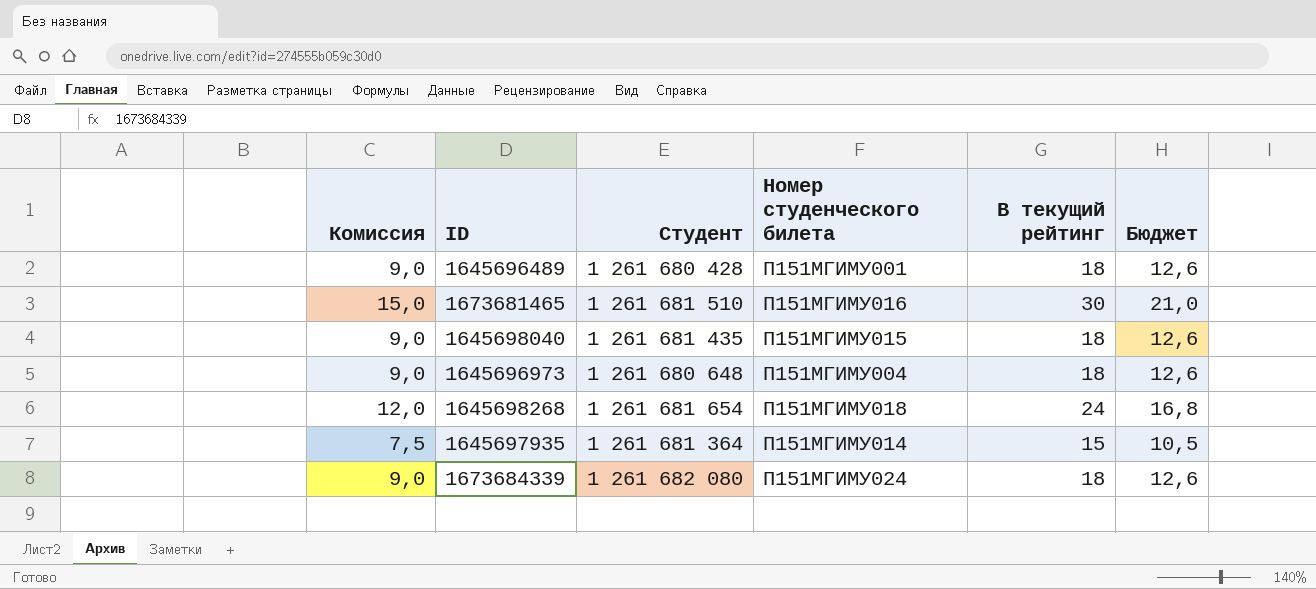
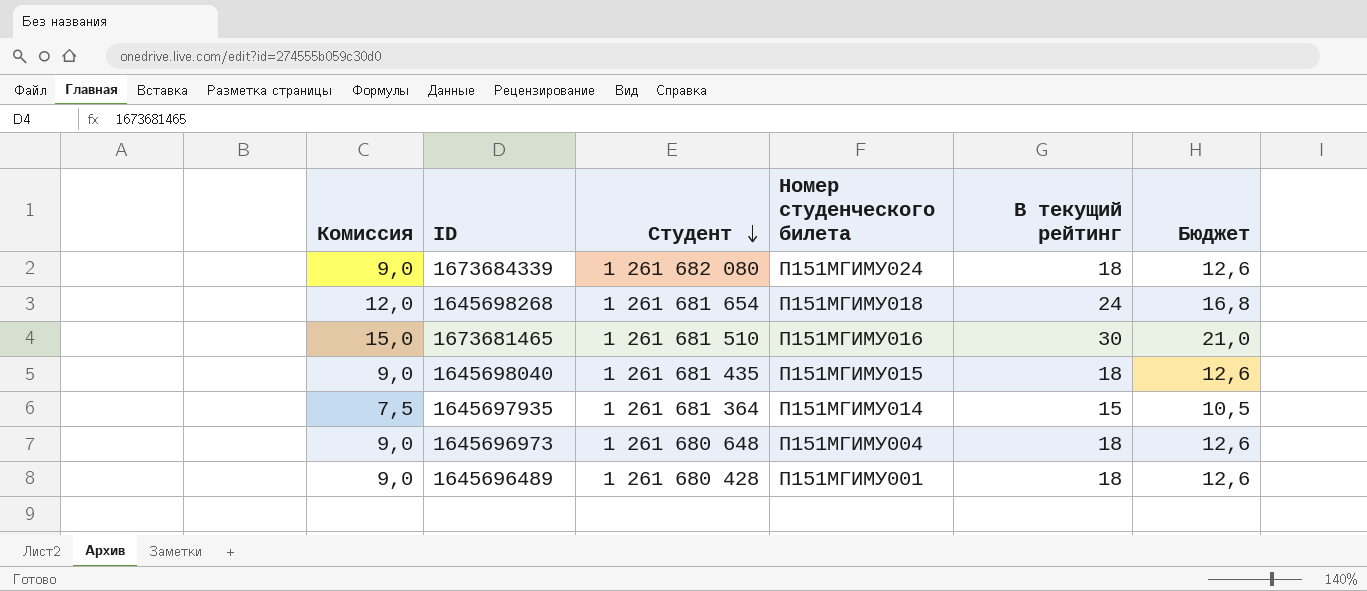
row order: none -> Студент descending

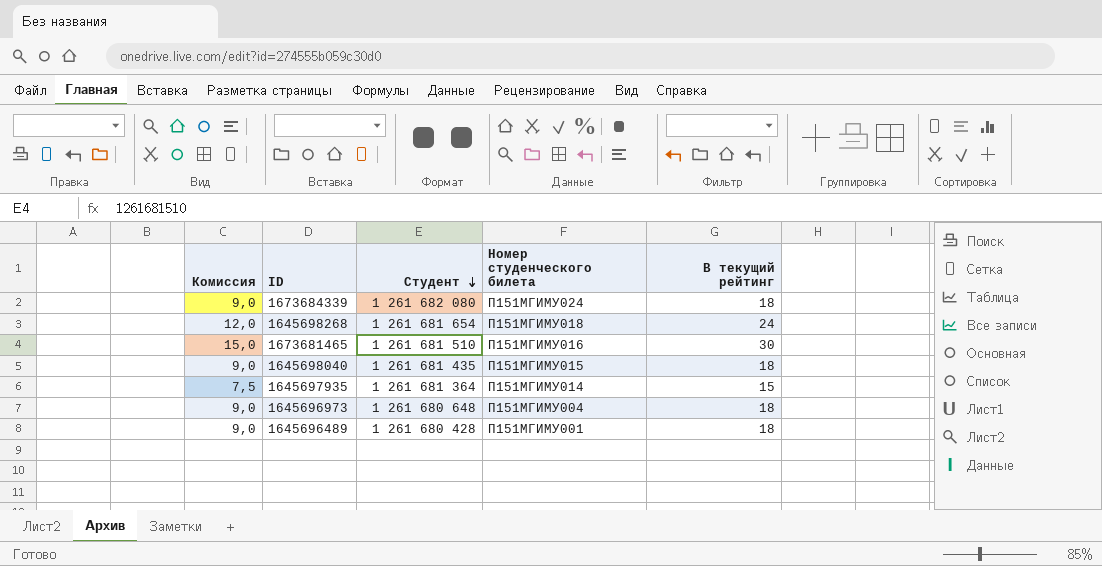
column Бюджет | formula: [В текущий рейтинг] * 0,7 -> none

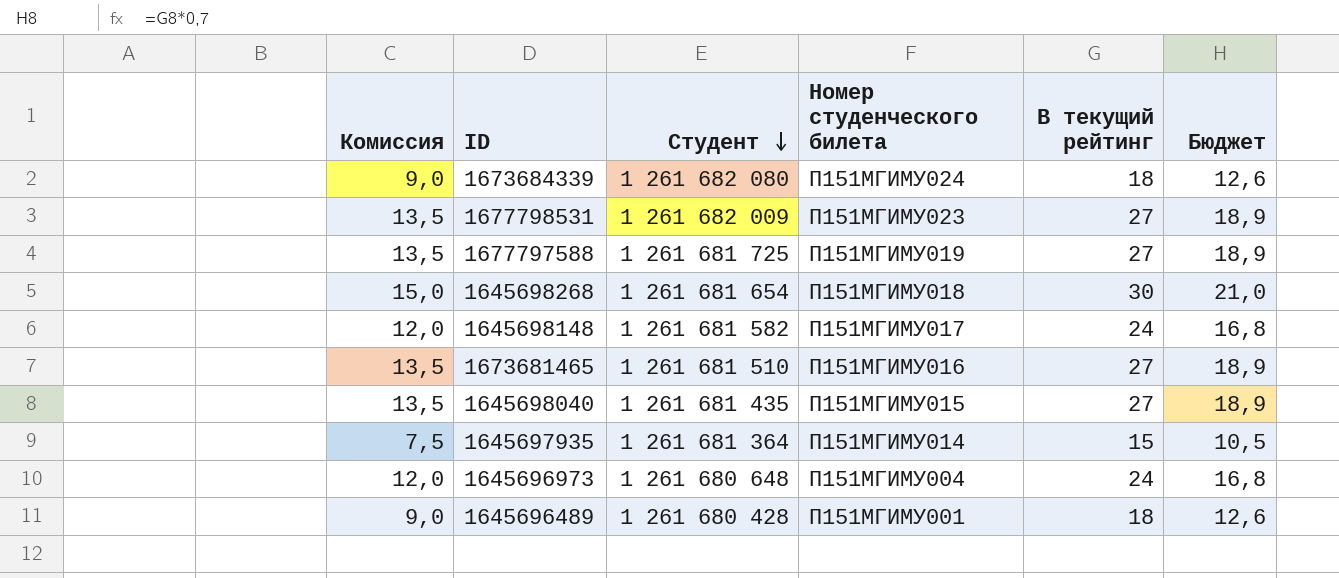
column Бюджет | formula: none -> [В текущий рейтинг] * 0,7
row 1677798531: none -> 13,5 | 1 261 682 009 | П151МГИМУ023 | 27 | 18,9
row 1677797588: none -> 13,5 | 1 261 681 725 | П151МГИМУ019 | 27 | 18,9
1645698268 | Комиссия: 12,0 -> 15,0
1645698268 | В текущий рейтинг: 24 -> 30
row 1645698148: none -> 12,0 | 1 261 681 582 | П151МГИМУ017 | 24 | 16,8
1673681465 | Комиссия: 15,0 -> 13,5
1673681465 | В текущий рейтинг: 30 -> 27
1645698040 | Комиссия: 9,0 -> 13,5
1645698040 | В текущий рейтинг: 18 -> 27
1645696973 | Комиссия: 9,0 -> 12,0
1645696973 | В текущий рейтинг: 18 -> 24

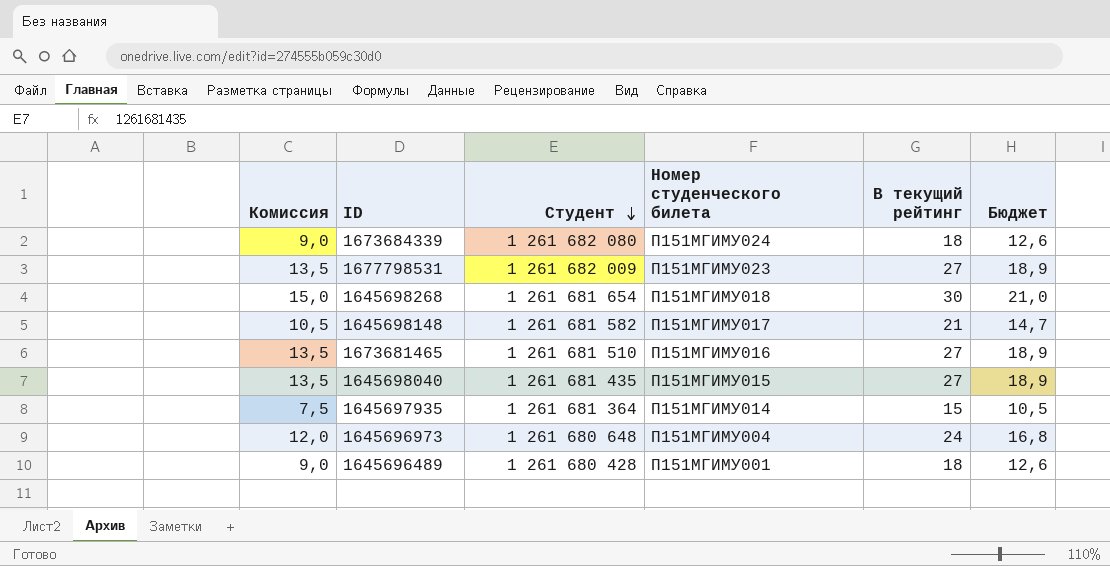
row 1677797588: 13,5 | 1 261 681 725 | П151МГИМУ019 | 27 | 18,9 -> none
1645698148 | Комиссия: 12,0 -> 10,5
1645698148 | В текущий рейтинг: 24 -> 21
1645698148 | Бюджет: 16,8 -> 14,7

